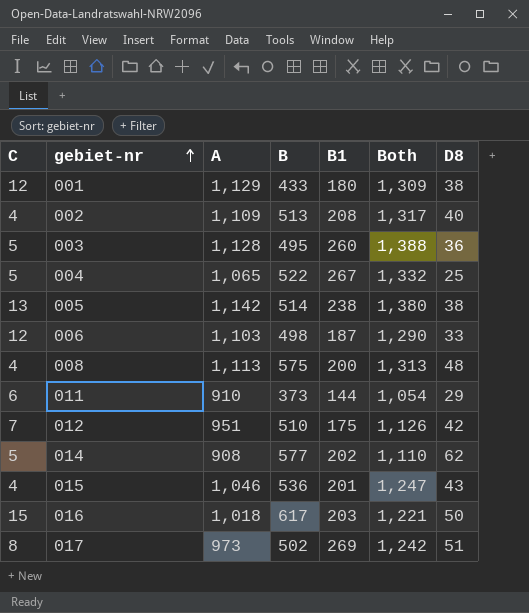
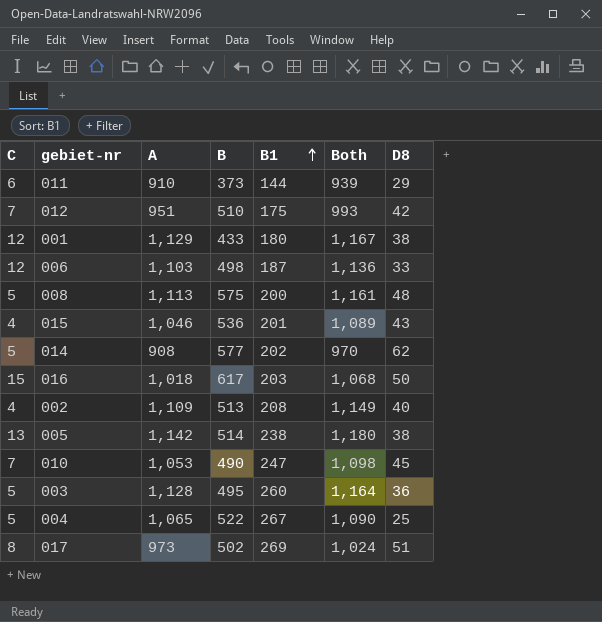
row order: gebiet-nr ascending -> B1 ascending
column Both | formula: [A] + [B1] -> [A] + [D8]
008 | C: 4 -> 5
row 010: none -> 7 | 1,053 | 490 | 247 | 1,098 | 45

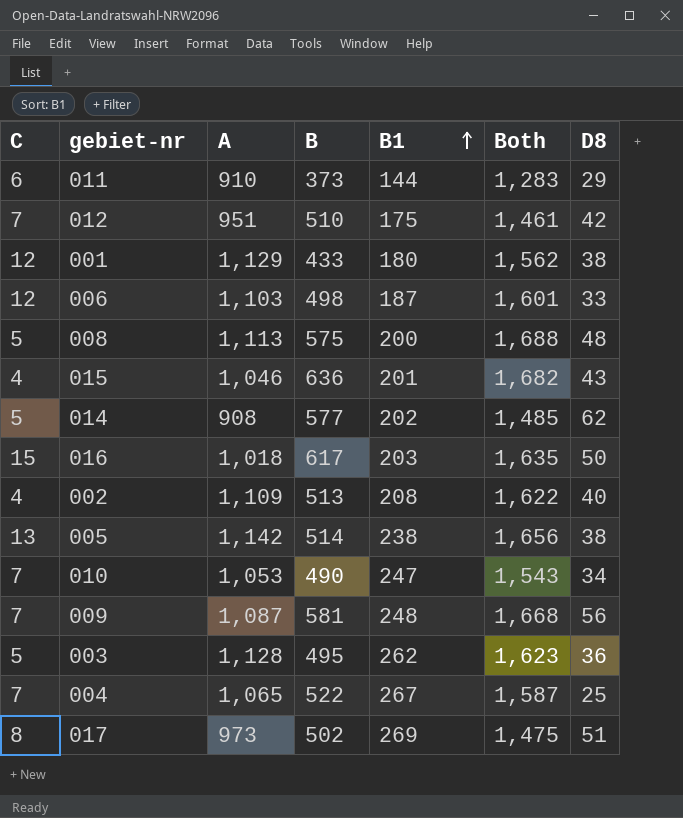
column Both | formula: [A] + [D8] -> [A] + [B]
015 | B: 536 -> 636
010 | D8: 45 -> 34
row 009: none -> 7 | 1,087 | 581 | 248 | 1,668 | 56
003 | B1: 260 -> 262
004 | C: 5 -> 7

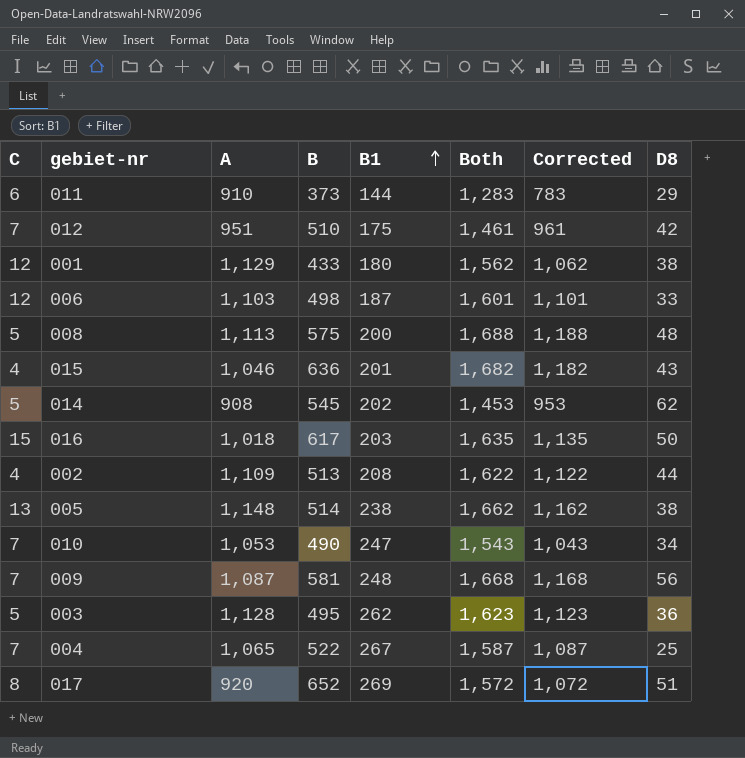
column Corrected | formula: none -> [Both] - 500
014 | B: 577 -> 545
014 | Both: 1,485 -> 1,453
002 | D8: 40 -> 44
005 | A: 1,142 -> 1,148
005 | Both: 1,656 -> 1,662
017 | A: 973 -> 920
017 | B: 502 -> 652
017 | Both: 1,475 -> 1,572

